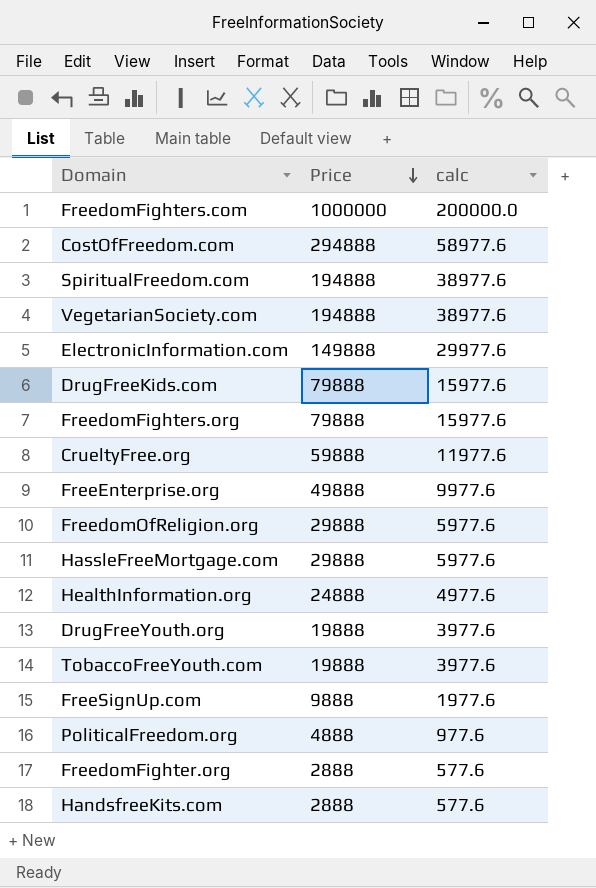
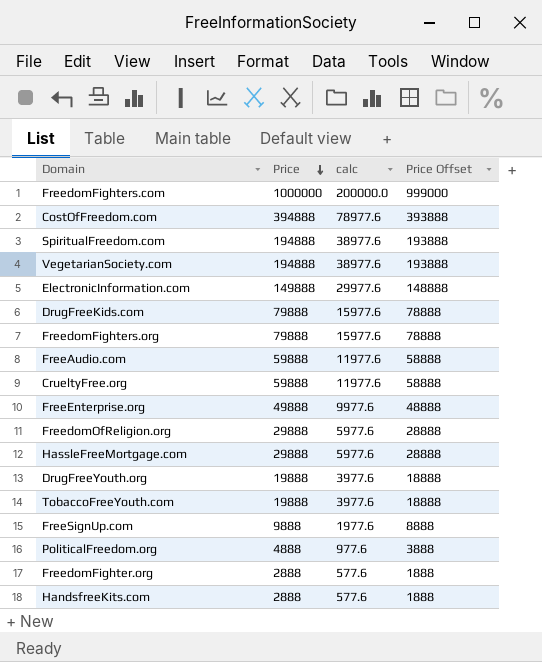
column Price Offset | formula: none -> [Price] - 1000
row HealthInformation.org: 24888 | 4977.6 -> none
CostOfFreedom.com | Price: 294888 -> 394888
CostOfFreedom.com | calc: 58977.6 -> 78977.6
row FreeAudio.com: none -> 59888 | 11977.6 | 58888

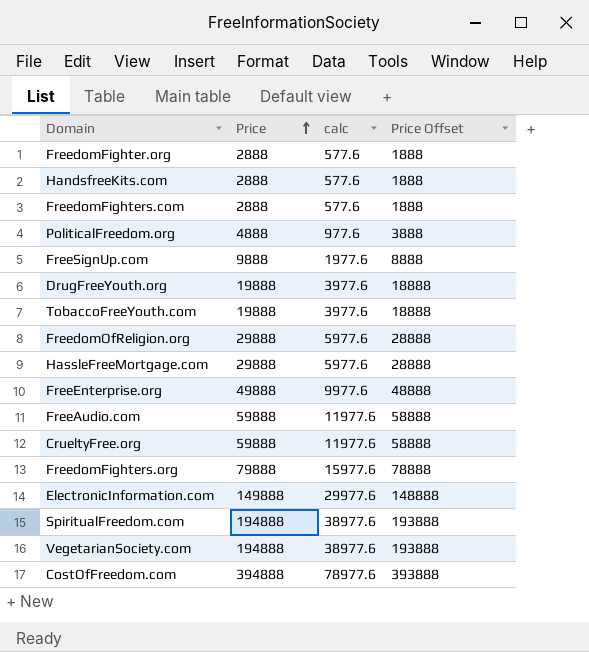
row order: Price descending -> Price ascending
row DrugFreeKids.com: 79888 | 15977.6 | 78888 -> none
FreedomFighters.com | Price: 1000000 -> 2888
FreedomFighters.com | calc: 200000.0 -> 577.6
FreedomFighters.com | Price Offset: 999000 -> 1888

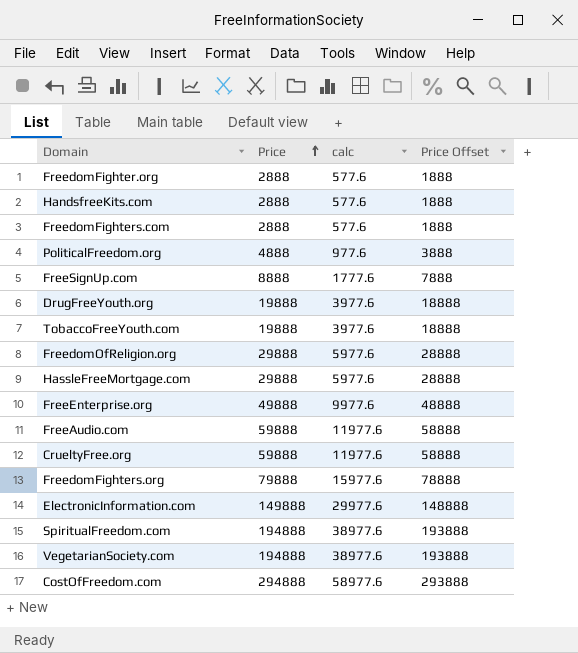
FreeSignUp.com | Price: 9888 -> 8888
FreeSignUp.com | calc: 1977.6 -> 1777.6
FreeSignUp.com | Price Offset: 8888 -> 7888
CostOfFreedom.com | Price: 394888 -> 294888
CostOfFreedom.com | calc: 78977.6 -> 58977.6
CostOfFreedom.com | Price Offset: 393888 -> 293888

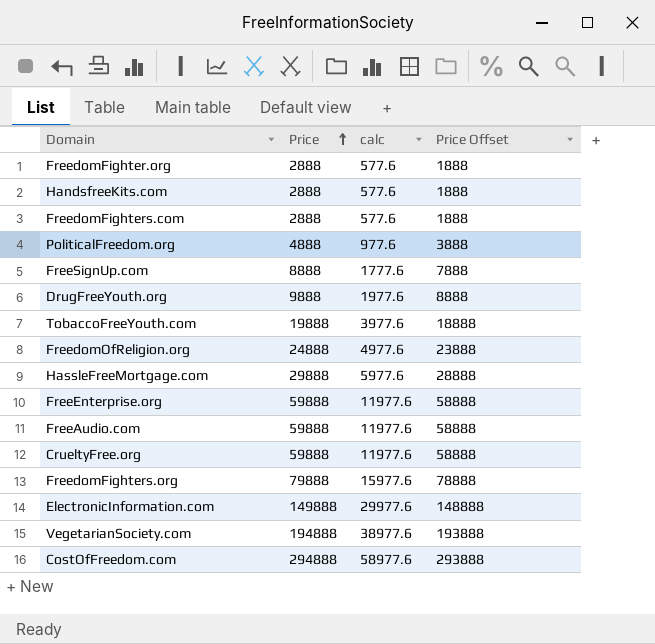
row SpiritualFreedom.com: 194888 | 38977.6 | 193888 -> none
DrugFreeYouth.org | Price: 19888 -> 9888
DrugFreeYouth.org | calc: 3977.6 -> 1977.6
DrugFreeYouth.org | Price Offset: 18888 -> 8888
FreedomOfReligion.org | Price: 29888 -> 24888
FreedomOfReligion.org | calc: 5977.6 -> 4977.6
FreedomOfReligion.org | Price Offset: 28888 -> 23888
FreeEnterprise.org | Price: 49888 -> 59888
FreeEnterprise.org | calc: 9977.6 -> 11977.6
FreeEnterprise.org | Price Offset: 48888 -> 58888

